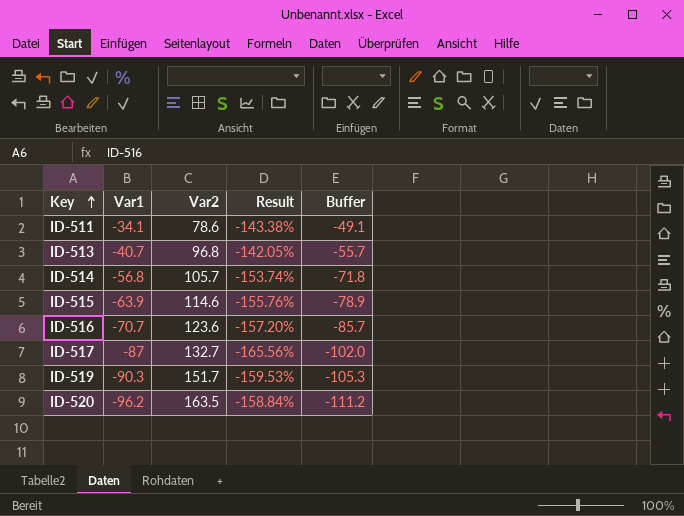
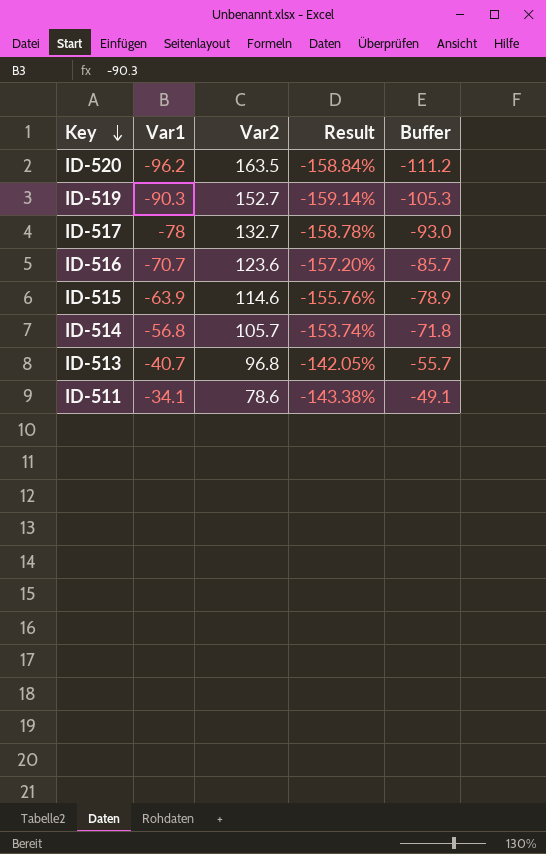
row order: Key ascending -> Key descending
ID-519 | Var2: 151.7 -> 152.7
ID-519 | Result: -159.53% -> -159.14%
ID-517 | Var1: -87 -> -78
ID-517 | Result: -165.56% -> -158.78%
ID-517 | Buffer: -102.0 -> -93.0

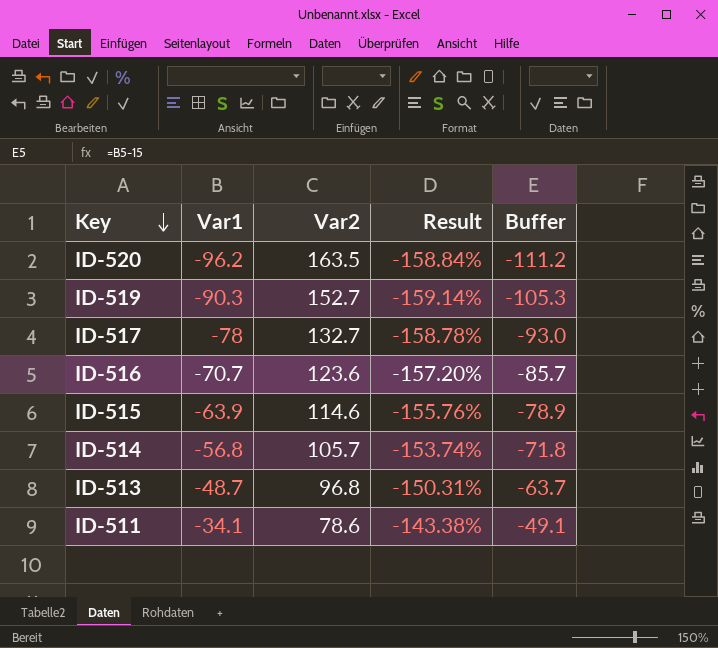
ID-513 | Var1: -40.7 -> -48.7
ID-513 | Result: -142.05% -> -150.31%
ID-513 | Buffer: -55.7 -> -63.7

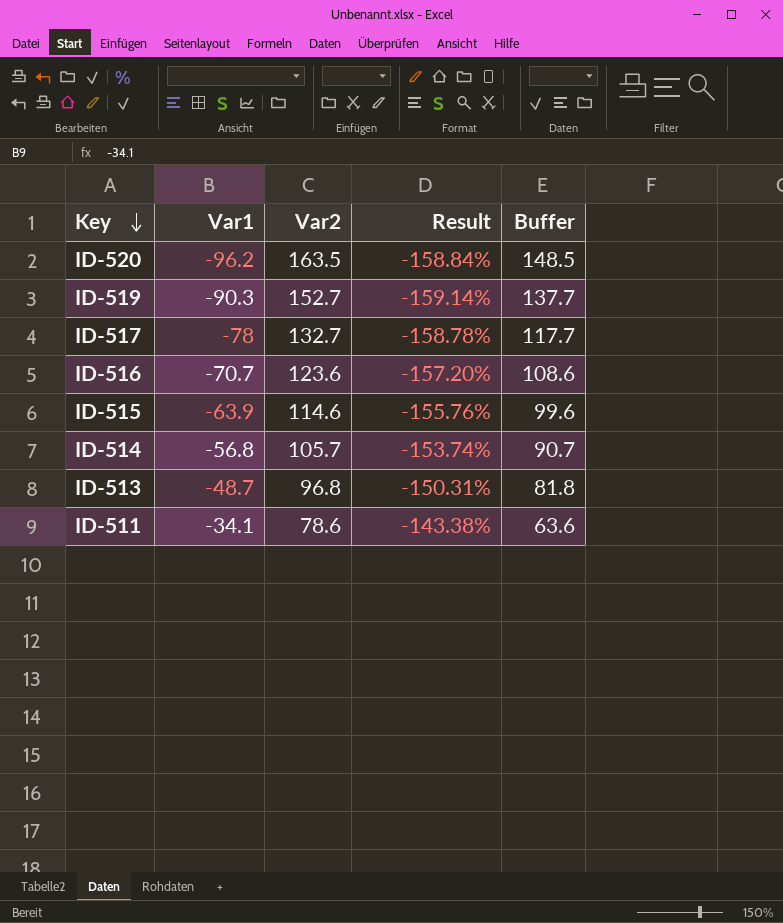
column Buffer | formula: [Var1] - 15 -> [Var2] - 15

